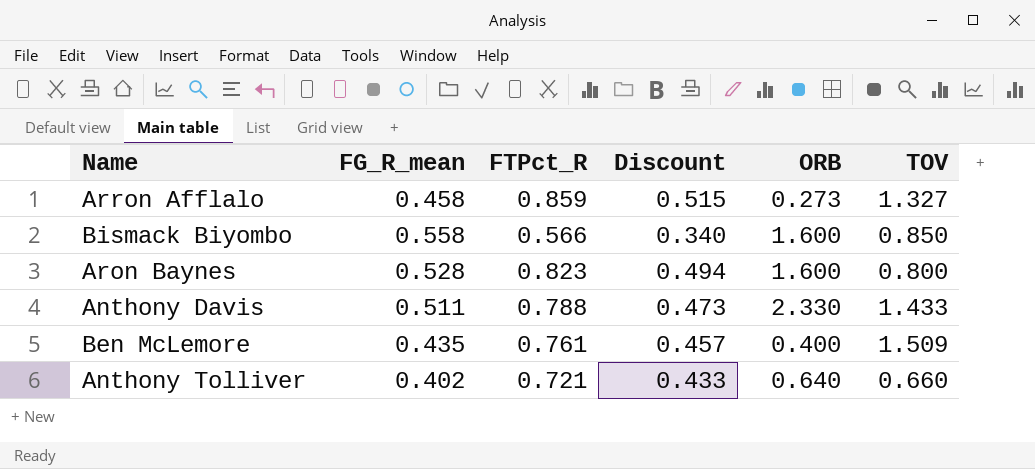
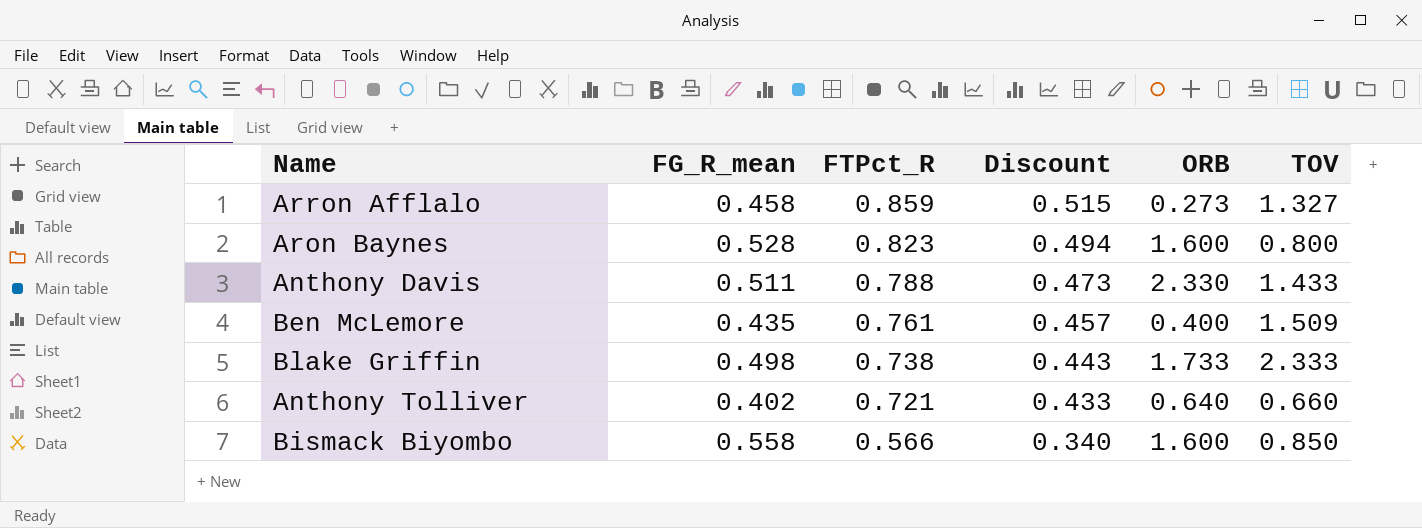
row order: none -> FTPct_R descending
row Blake Griffin: none -> 0.498 | 0.738 | 0.443 | 1.733 | 2.333

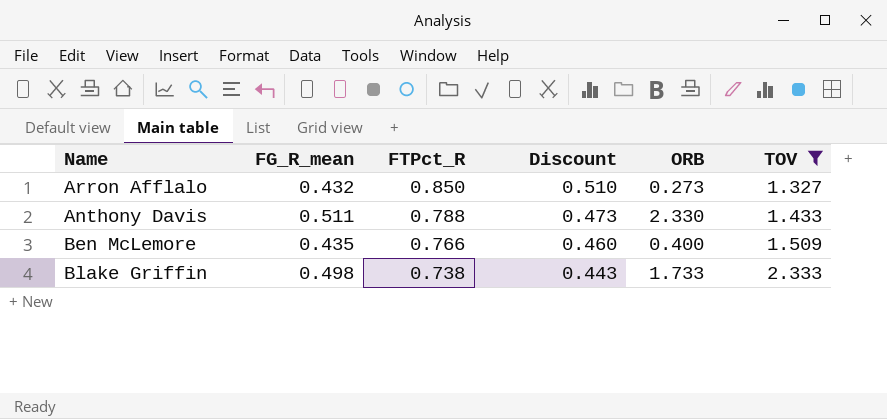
filter: none -> TOV >= 1.327
Arron Afflalo | FG_R_mean: 0.458 -> 0.432
Arron Afflalo | FTPct_R: 0.859 -> 0.850
Arron Afflalo | Discount: 0.515 -> 0.510
Ben McLemore | FTPct_R: 0.761 -> 0.766
Ben McLemore | Discount: 0.457 -> 0.460

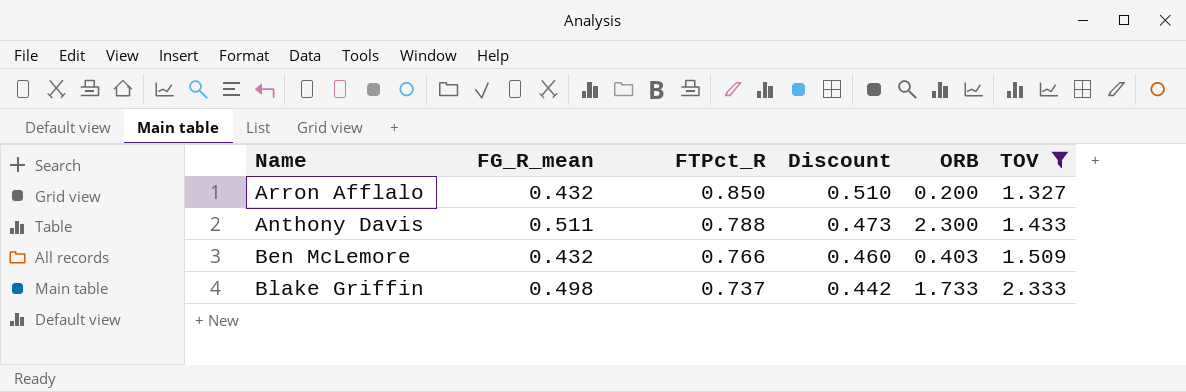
Arron Afflalo | ORB: 0.273 -> 0.200
Anthony Davis | ORB: 2.330 -> 2.300
Ben McLemore | FG_R_mean: 0.435 -> 0.432
Ben McLemore | ORB: 0.400 -> 0.403
Blake Griffin | FTPct_R: 0.738 -> 0.737
Blake Griffin | Discount: 0.443 -> 0.442

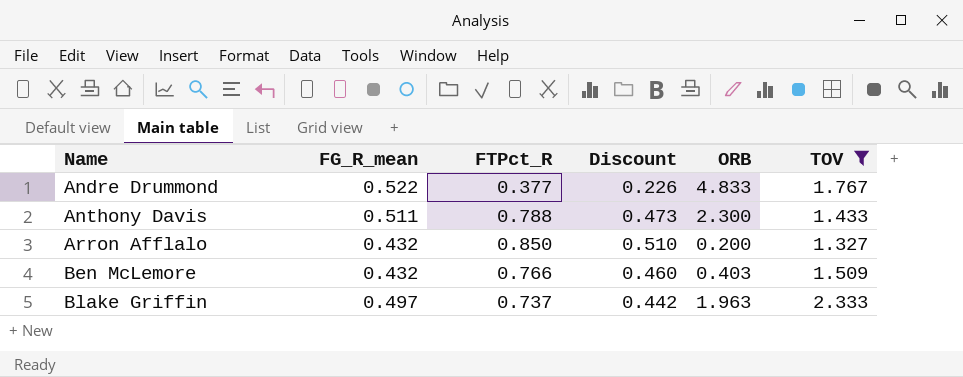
row order: FTPct_R descending -> Name ascending
row Andre Drummond: none -> 0.522 | 0.377 | 0.226 | 4.833 | 1.767
Blake Griffin | FG_R_mean: 0.498 -> 0.497
Blake Griffin | ORB: 1.733 -> 1.963

